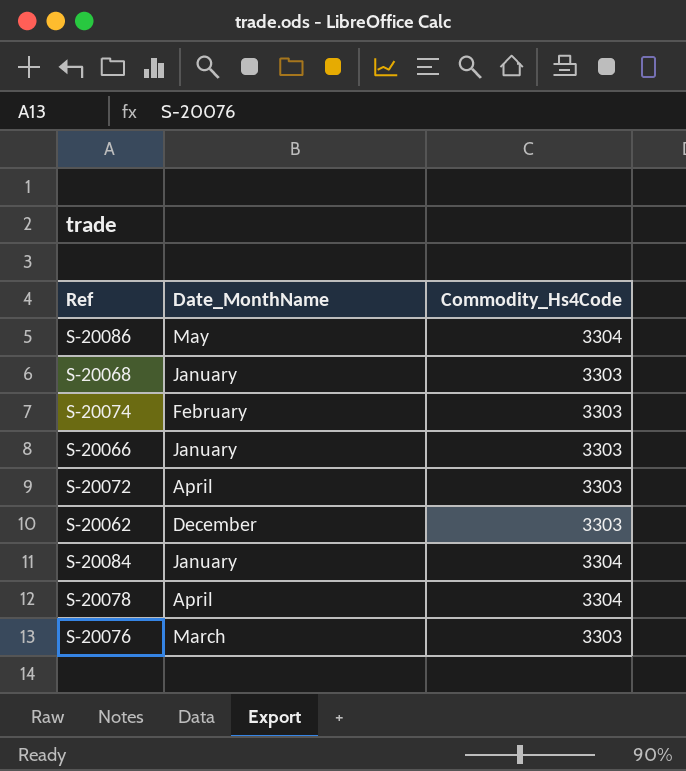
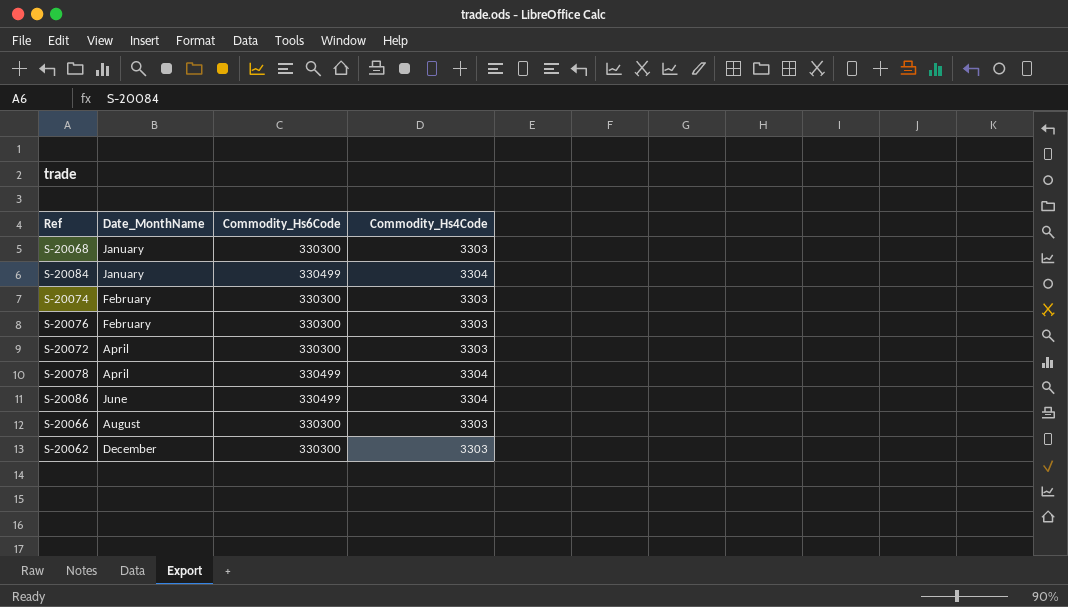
row order: none -> Date_MonthName ascending
column Commodity_Hs6Code | position: none -> 3
S-20076 | Date_MonthName: March -> February
S-20086 | Date_MonthName: May -> June
S-20066 | Date_MonthName: January -> August

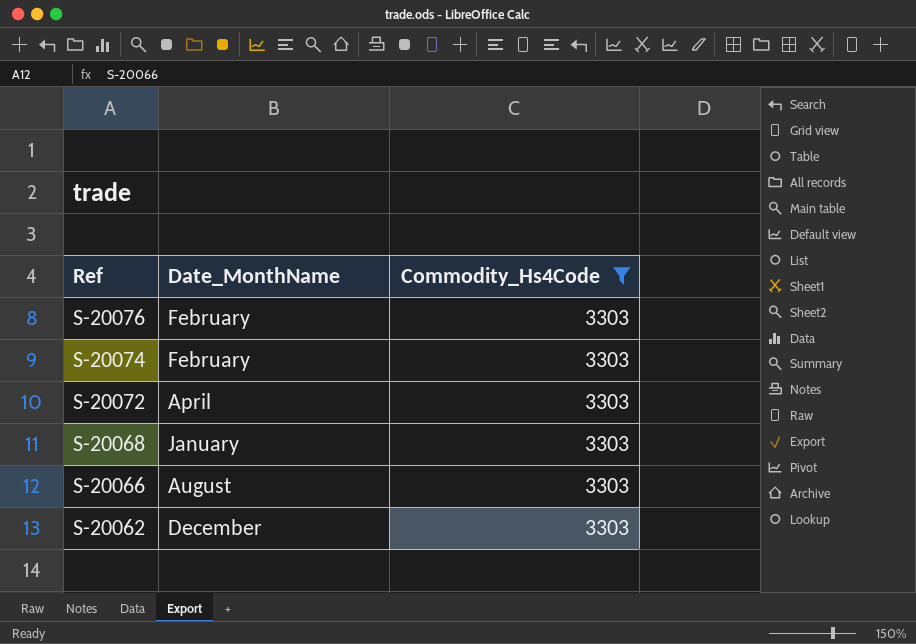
filter: none -> Commodity_Hs4Code = 3303
row order: Date_MonthName ascending -> Ref descending
column Commodity_Hs6Code | position: 3 -> none

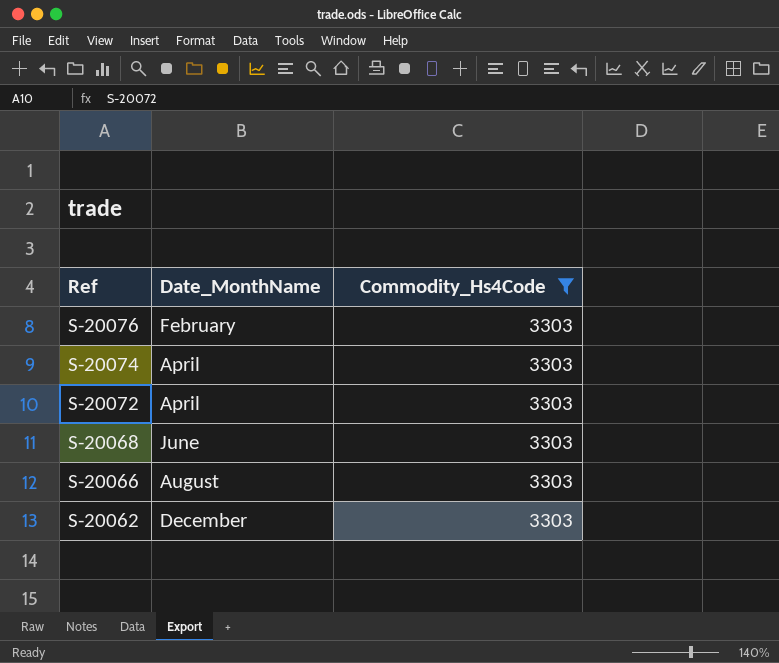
S-20074 | Date_MonthName: February -> April
S-20068 | Date_MonthName: January -> June

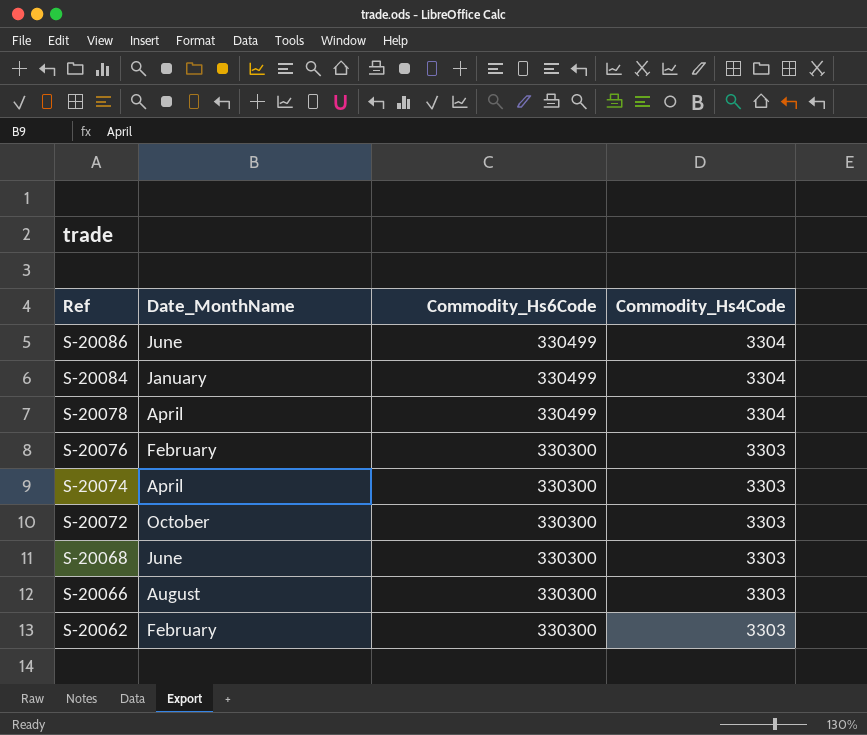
filter: Commodity_Hs4Code = 3303 -> none
column Commodity_Hs6Code | position: none -> 3
S-20072 | Date_MonthName: April -> October
S-20062 | Date_MonthName: December -> February

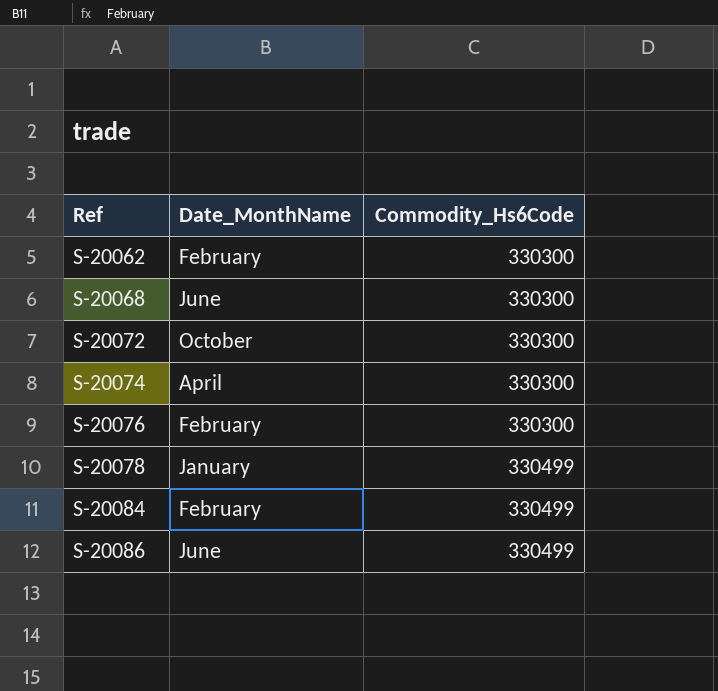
row order: Ref descending -> Ref ascending
column Commodity_Hs4Code | position: 4 -> none
row S-20066: August | 330300 | 3303 -> none
S-20078 | Date_MonthName: April -> January
S-20084 | Date_MonthName: January -> February

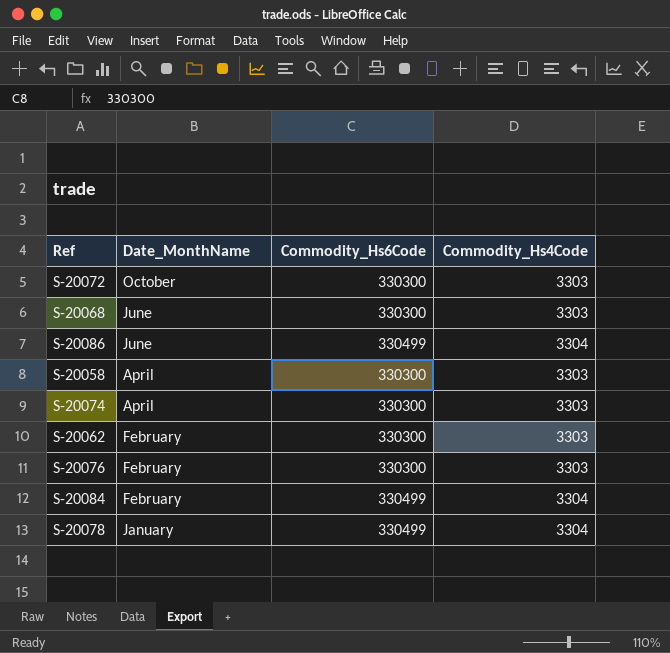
row order: Ref ascending -> Date_MonthName descending
column Commodity_Hs4Code | position: none -> 4
row S-20058: none -> April | 330300 | 3303

